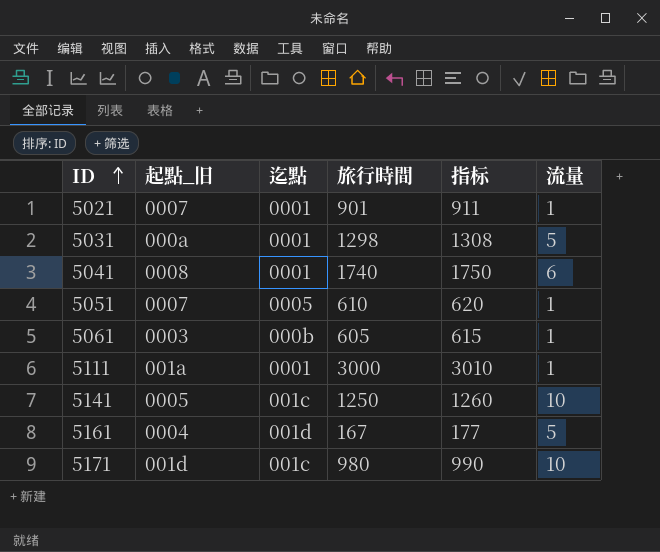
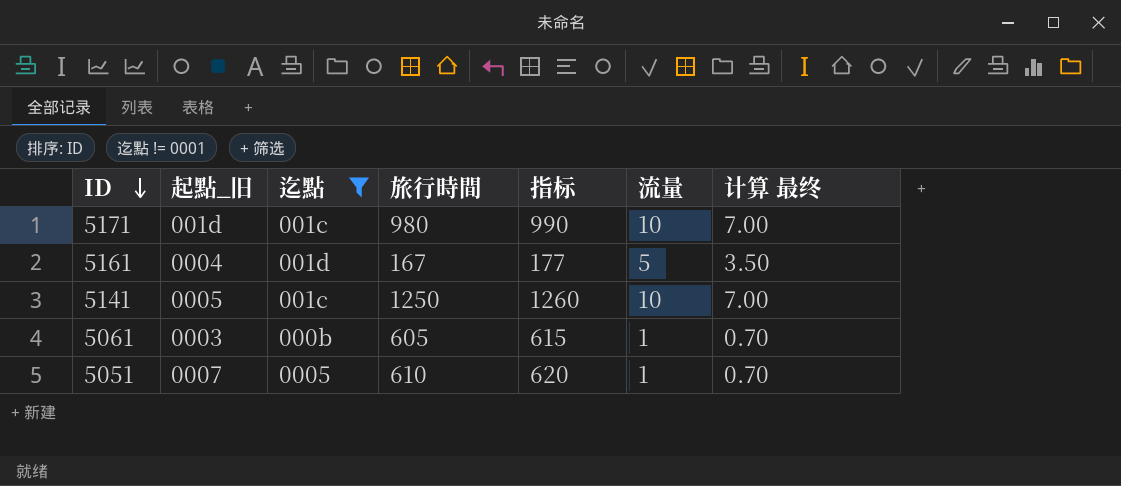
filter: none -> 迄點 != 0001
row order: ID ascending -> ID descending
column 计算 最终 | formula: none -> [流量] * 0.7

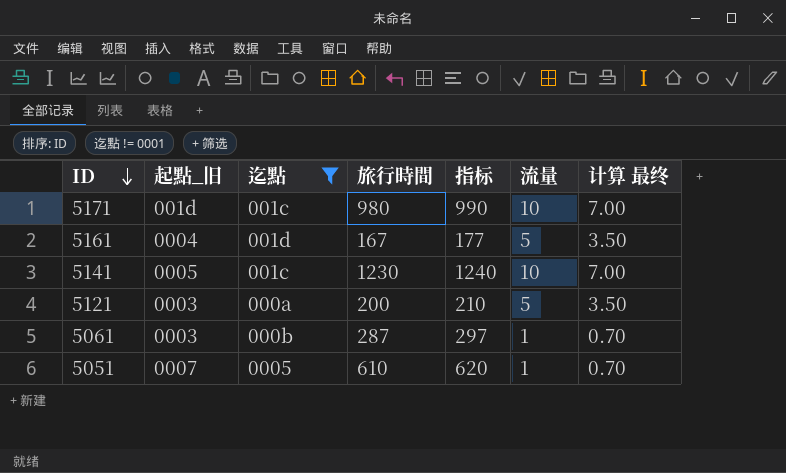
5141 | 旅行時間: 1250 -> 1230
5141 | 指标: 1260 -> 1240
row 5121: none -> 0003 | 000a | 200 | 210 | 5 | 3.50
5061 | 旅行時間: 605 -> 287
5061 | 指标: 615 -> 297

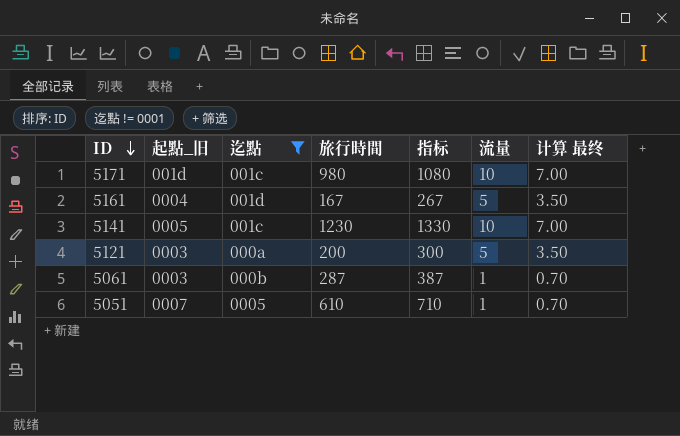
column 指标 | formula: [旅行時間] + 10 -> [旅行時間] + 100

